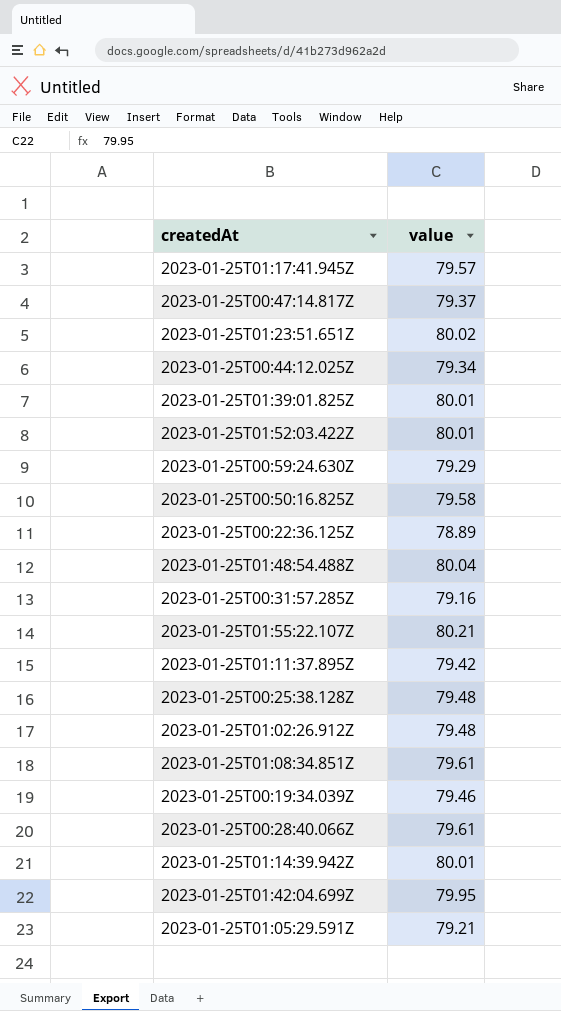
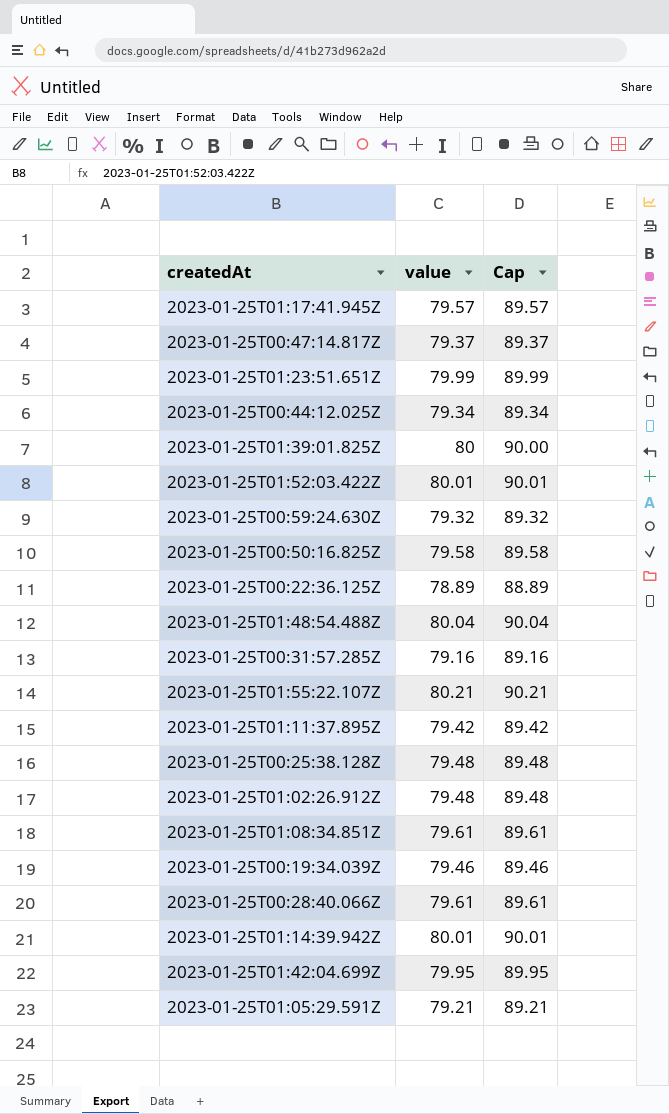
column Cap | formula: none -> [value] + 10
2023-01-25T01:23:51.651Z | value: 80.02 -> 79.99
2023-01-25T01:39:01.825Z | value: 80.01 -> 80
2023-01-25T00:59:24.630Z | value: 79.29 -> 79.32

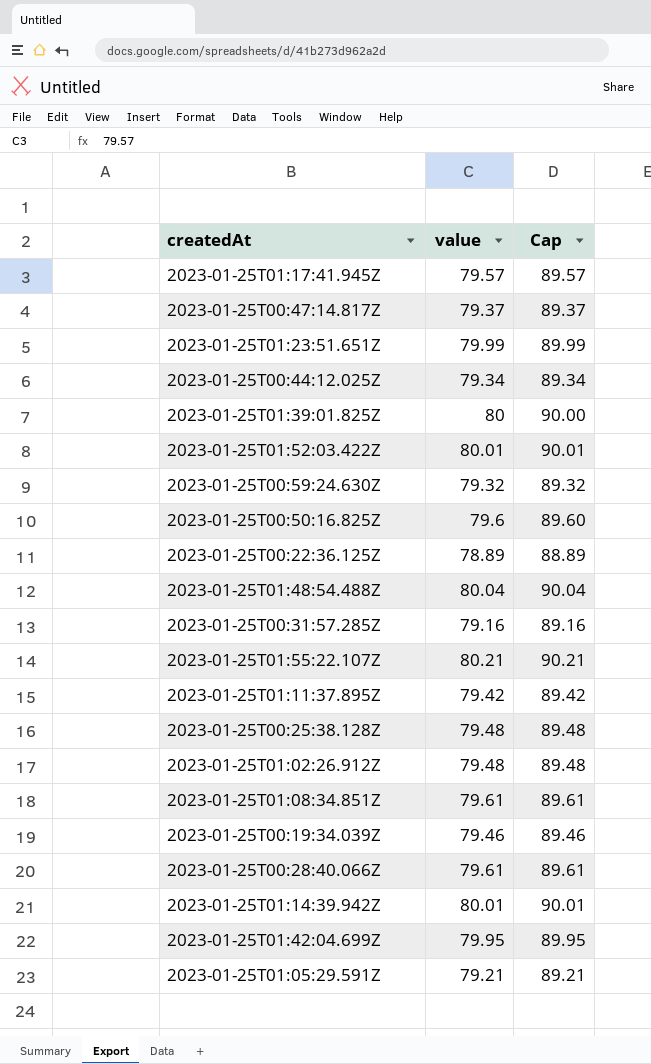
2023-01-25T00:50:16.825Z | value: 79.58 -> 79.6
2023-01-25T00:50:16.825Z | Cap: 89.58 -> 89.60

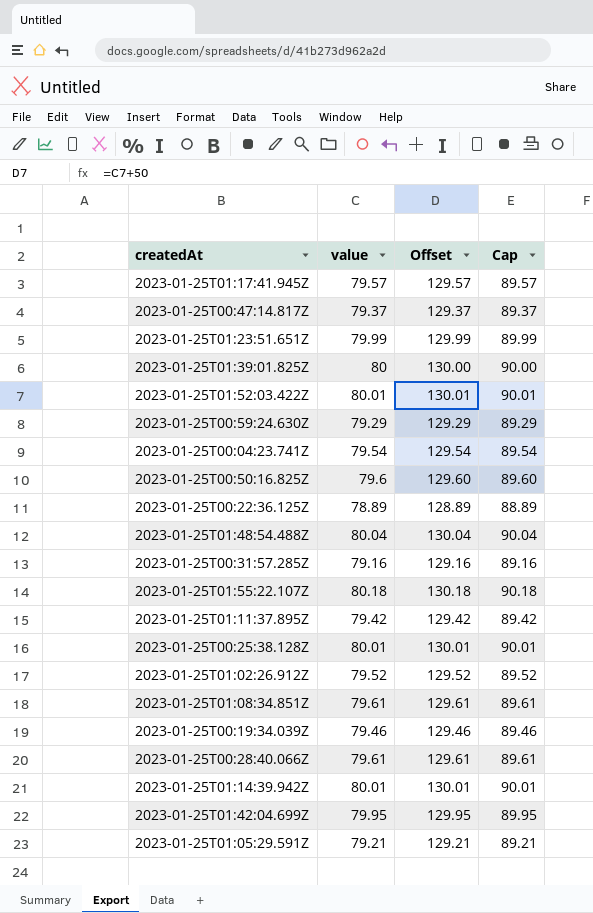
column Offset | formula: none -> [value] + 50
row 2023-01-25T00:44:12.025Z: 79.34 | 89.34 -> none
2023-01-25T00:59:24.630Z | value: 79.32 -> 79.29
2023-01-25T00:59:24.630Z | Cap: 89.32 -> 89.29
row 2023-01-25T00:04:23.741Z: none -> 79.54 | 129.54 | 89.54
2023-01-25T01:55:22.107Z | value: 80.21 -> 80.18
2023-01-25T01:55:22.107Z | Cap: 90.21 -> 90.18
2023-01-25T00:25:38.128Z | value: 79.48 -> 80.01
2023-01-25T00:25:38.128Z | Cap: 89.48 -> 90.01
2023-01-25T01:02:26.912Z | value: 79.48 -> 79.52
2023-01-25T01:02:26.912Z | Cap: 89.48 -> 89.52

